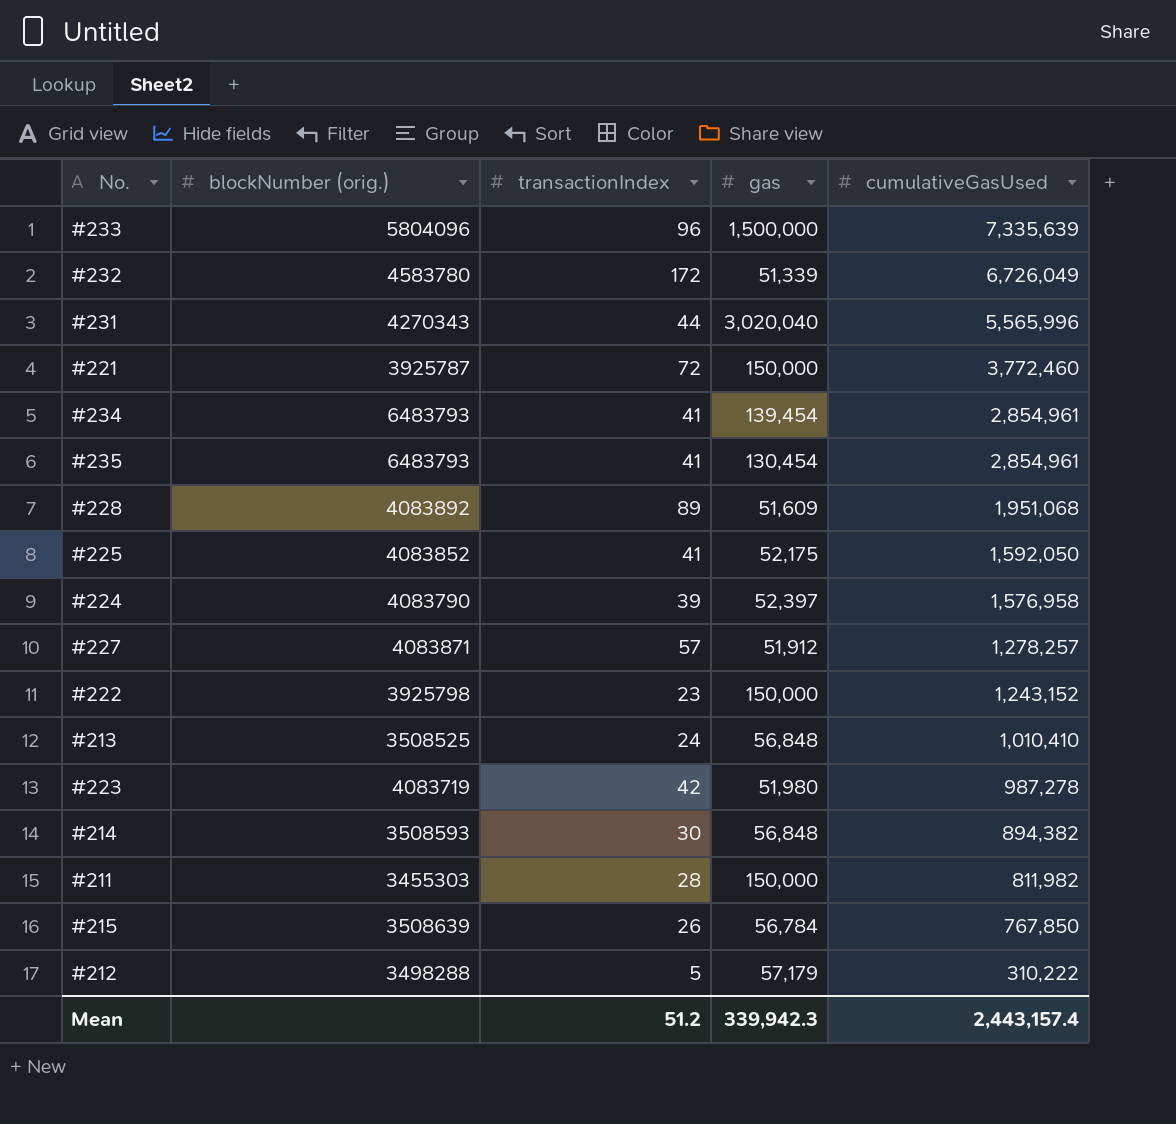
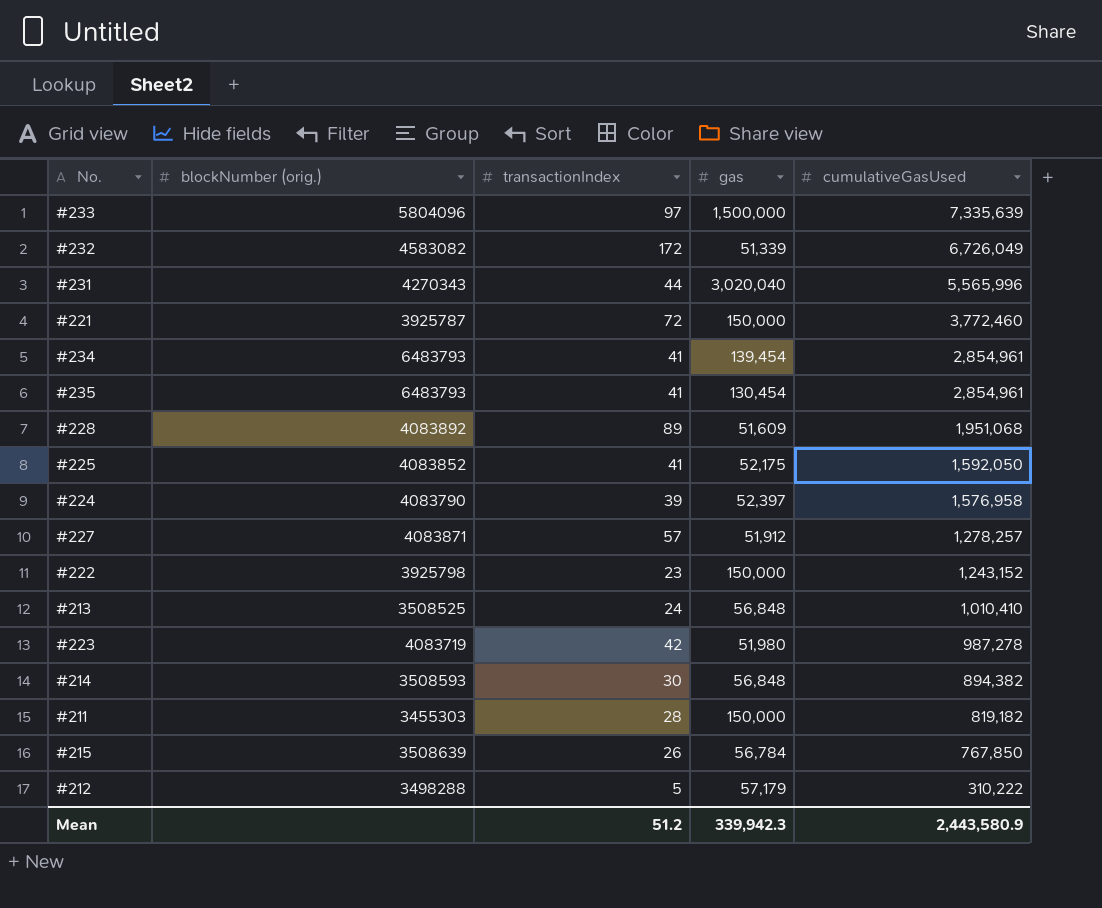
#233 | transactionIndex: 96 -> 97
#232 | blockNumber (orig.): 4583780 -> 4583082
#211 | cumulativeGasUsed: 811,982 -> 819,182
Mean | cumulativeGasUsed: 2,443,157.4 -> 2,443,580.9

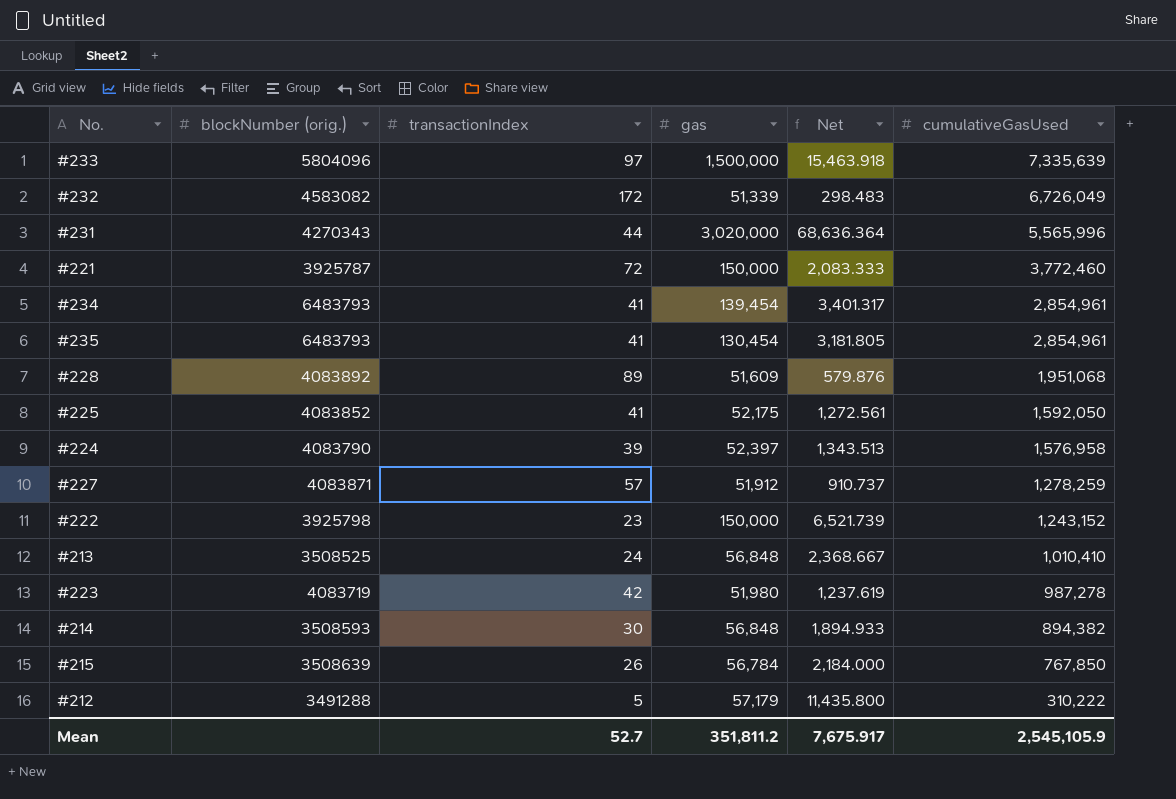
column Net | formula: none -> [gas] / [transactionIndex]
row #211: 3455303 | 28 | 150,000 | 819,182 -> none
#231 | gas: 3,020,040 -> 3,020,000
#227 | cumulativeGasUsed: 1,278,257 -> 1,278,259
#212 | blockNumber (orig.): 3498288 -> 3491288
Mean | transactionIndex: 51.2 -> 52.7
Mean | gas: 339,942.3 -> 351,811.2
Mean | cumulativeGasUsed: 2,443,580.9 -> 2,545,105.9

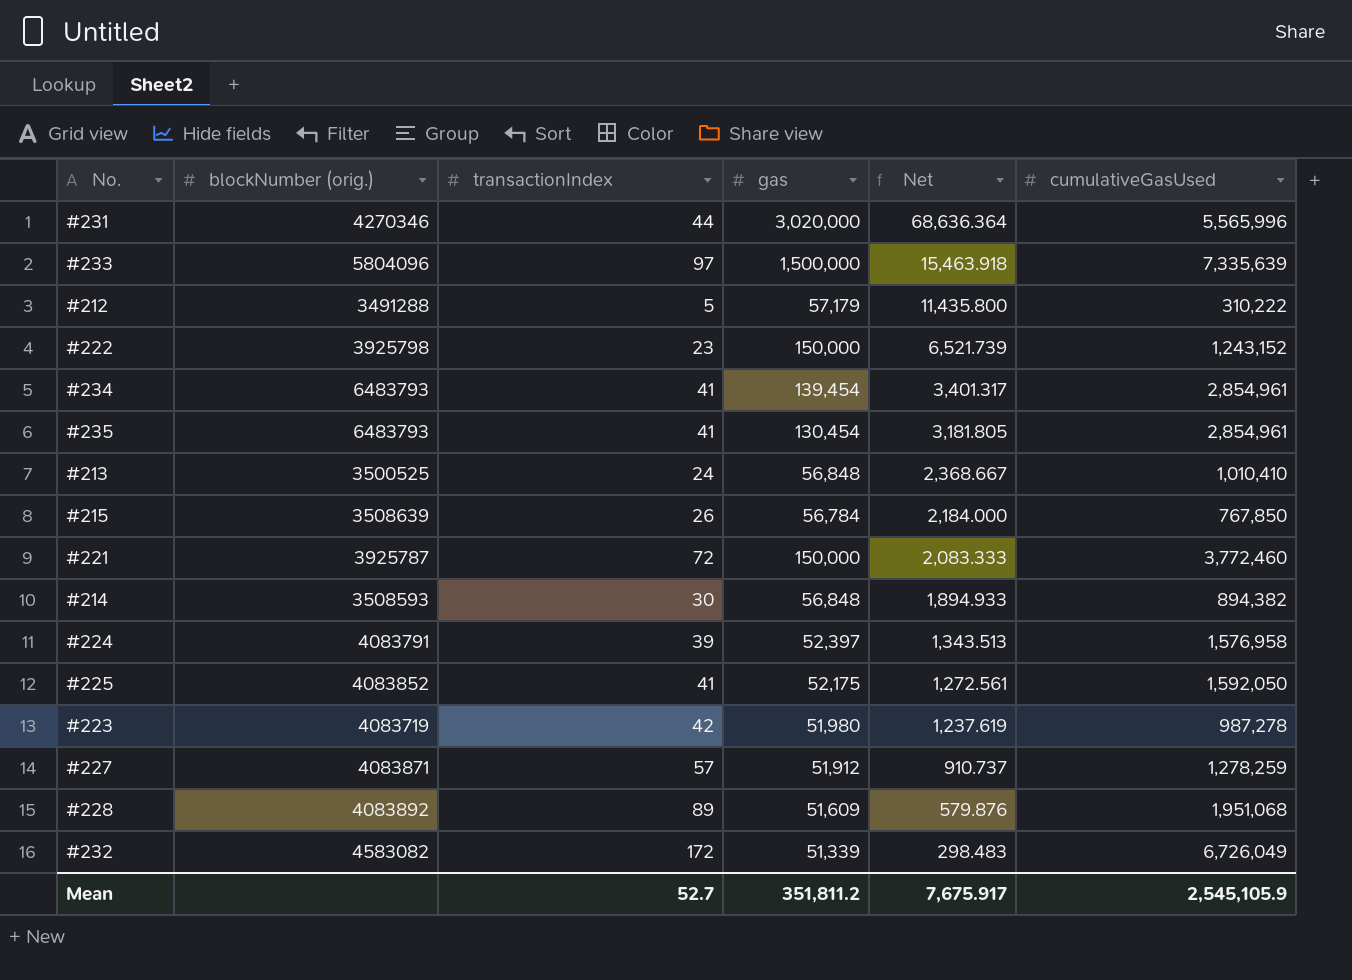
row order: cumulativeGasUsed descending -> Net descending
#231 | blockNumber (orig.): 4270343 -> 4270346
#213 | blockNumber (orig.): 3508525 -> 3500525
#224 | blockNumber (orig.): 4083790 -> 4083791

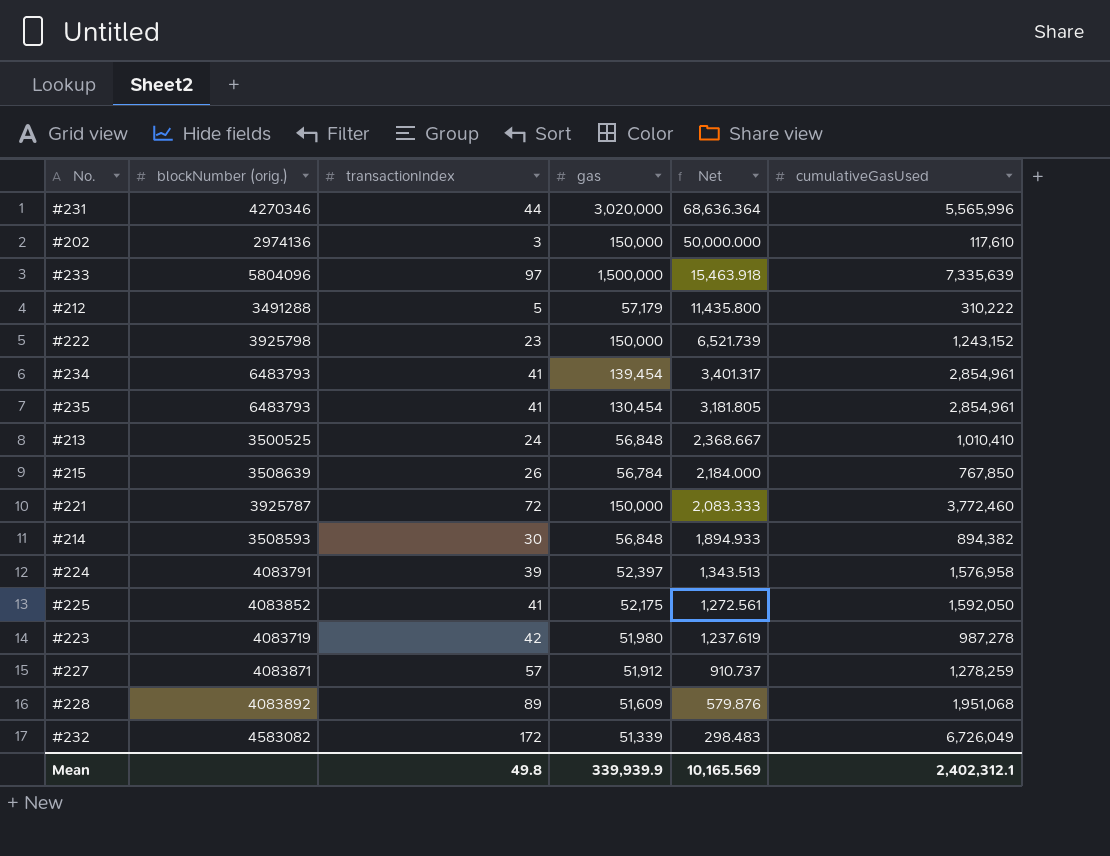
row #202: none -> 2974136 | 3 | 150,000 | 50,000.000 | 117,610
Mean | transactionIndex: 52.7 -> 49.8
Mean | gas: 351,811.2 -> 339,939.9
Mean | Net: 7,675.917 -> 10,165.569
Mean | cumulativeGasUsed: 2,545,105.9 -> 2,402,312.1

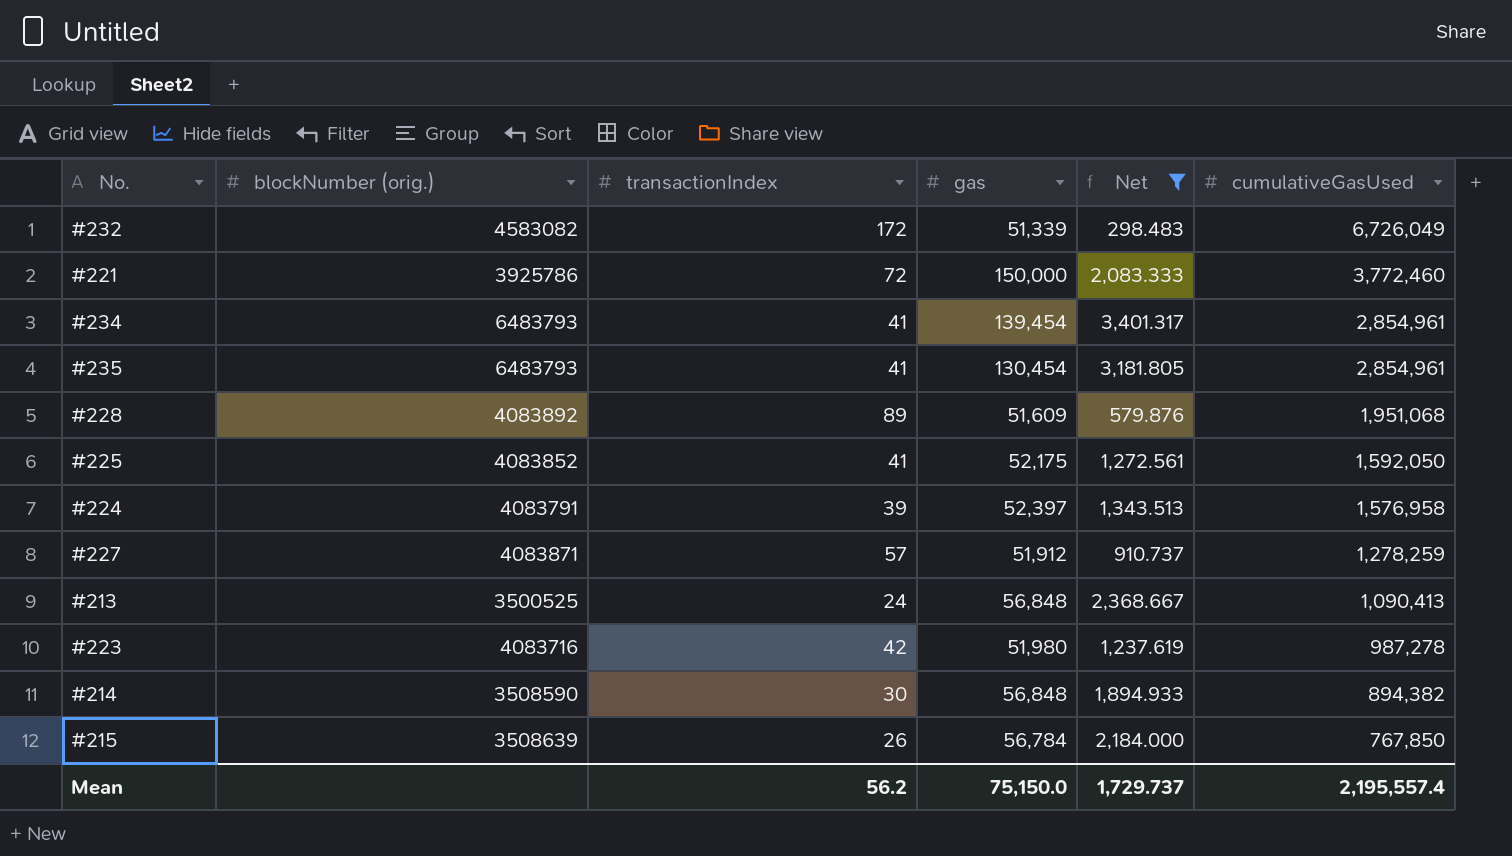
filter: none -> Net <= 3,401.317
row order: Net descending -> cumulativeGasUsed descending
#221 | blockNumber (orig.): 3925787 -> 3925786
#213 | cumulativeGasUsed: 1,010,410 -> 1,090,413
#223 | blockNumber (orig.): 4083719 -> 4083716
#214 | blockNumber (orig.): 3508593 -> 3508590
Mean | transactionIndex: 49.8 -> 56.2
Mean | gas: 339,939.9 -> 75,150.0
Mean | Net: 10,165.569 -> 1,729.737
Mean | cumulativeGasUsed: 2,402,312.1 -> 2,195,557.4

